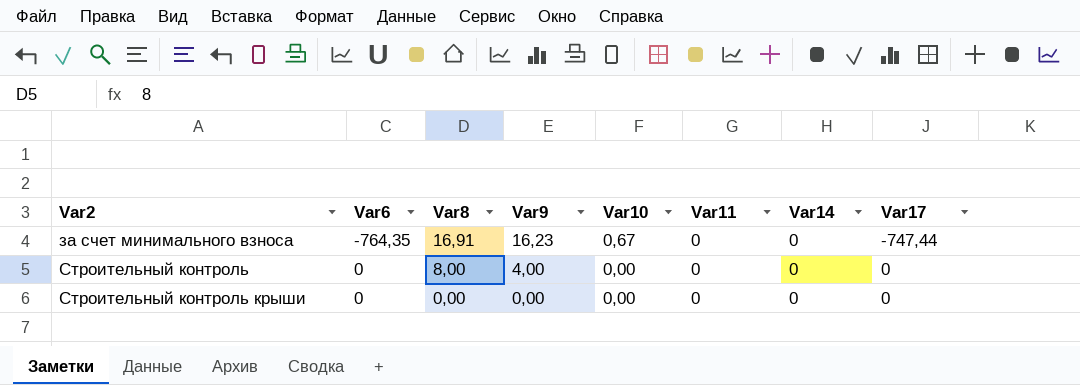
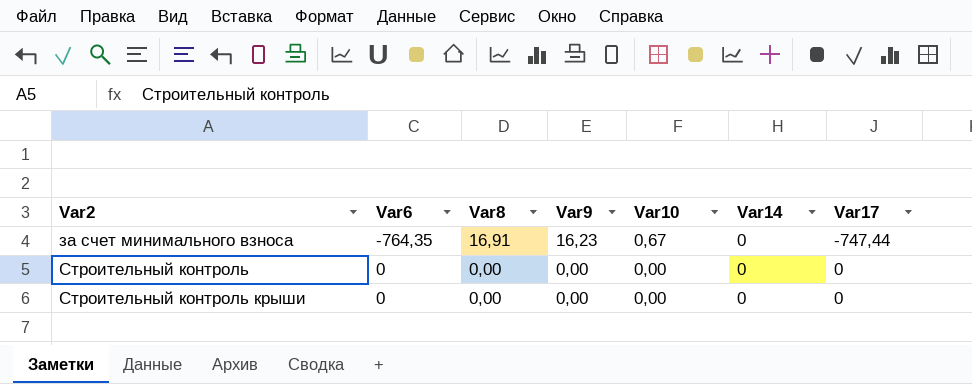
column Var11 | position: 6 -> none
Строительный контроль | Var8: 8,00 -> 0,00
Строительный контроль | Var9: 4,00 -> 0,00

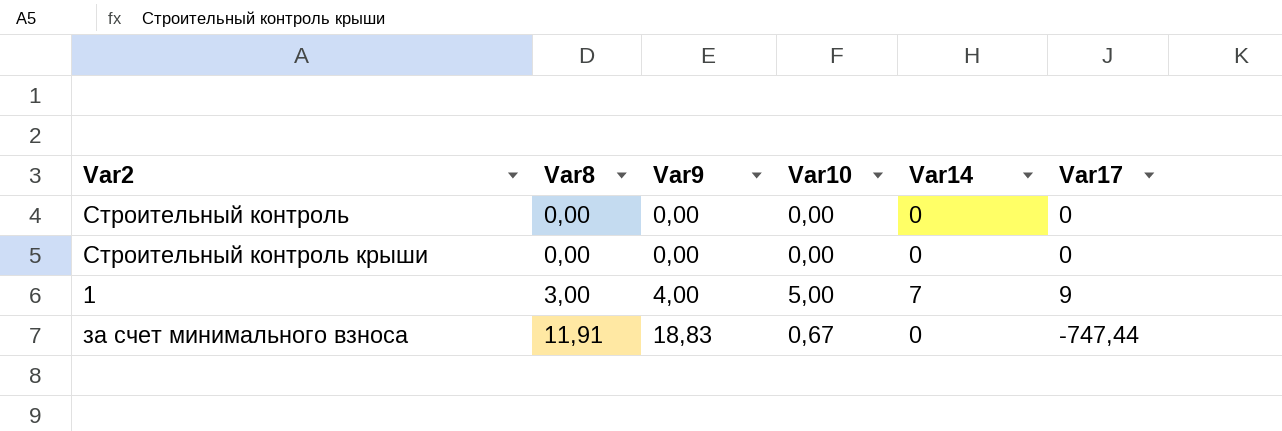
row order: Var2 ascending -> Var8 ascending
column Var6 | position: 2 -> none
row 1: none -> 3,00 | 4,00 | 5,00 | 7 | 9
за счет минимального взноса | Var8: 16,91 -> 11,91
за счет минимального взноса | Var9: 16,23 -> 18,83

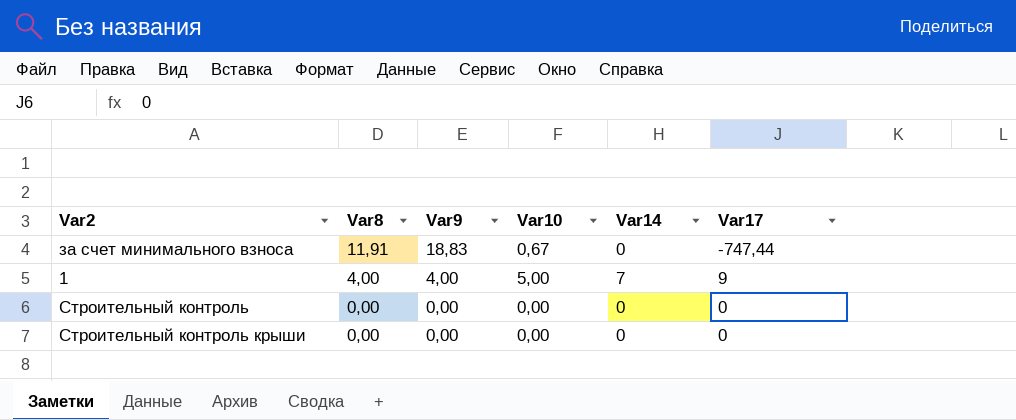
row order: Var8 ascending -> Var8 descending
1 | Var8: 3,00 -> 4,00

